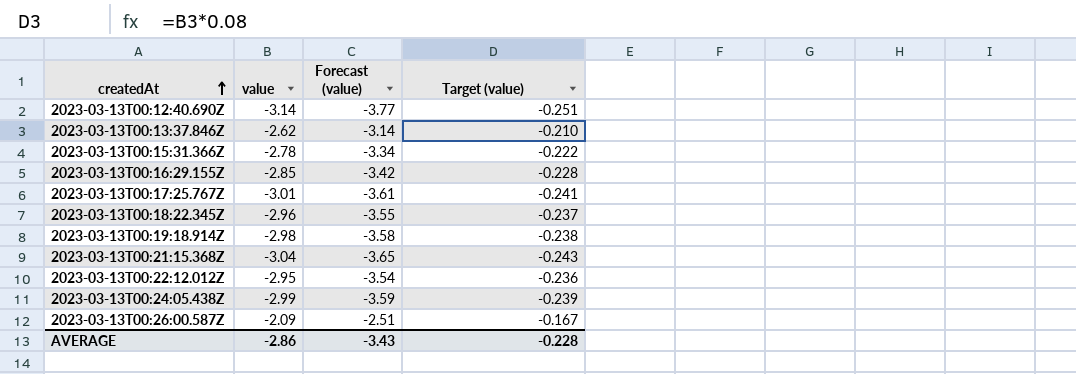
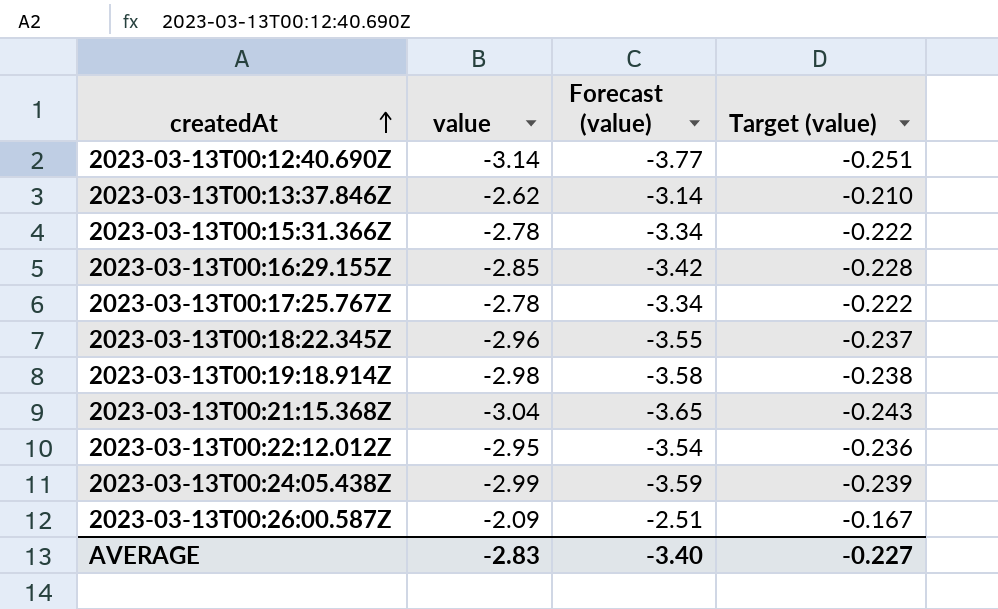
2023-03-13T00:17:25.767Z | value: -3.01 -> -2.78
2023-03-13T00:17:25.767Z | Forecast (value): -3.61 -> -3.34
2023-03-13T00:17:25.767Z | Target (value): -0.241 -> -0.222
AVERAGE | value: -2.86 -> -2.83
AVERAGE | Forecast (value): -3.43 -> -3.40
AVERAGE | Target (value): -0.228 -> -0.227

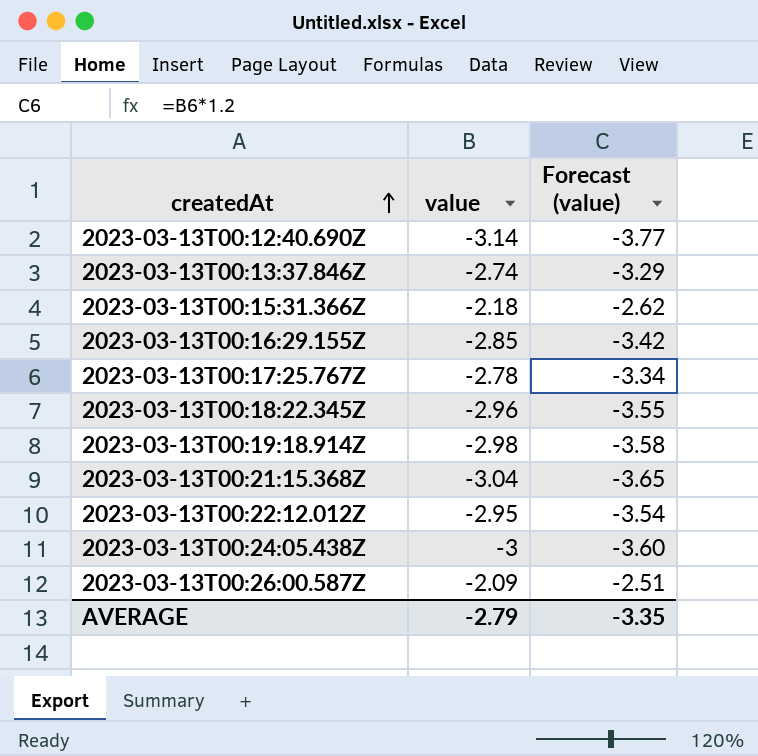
column Target (value) | formula: [value] * 0.08 -> none
2023-03-13T00:13:37.846Z | value: -2.62 -> -2.74
2023-03-13T00:13:37.846Z | Forecast (value): -3.14 -> -3.29
2023-03-13T00:15:31.366Z | value: -2.78 -> -2.18
2023-03-13T00:15:31.366Z | Forecast (value): -3.34 -> -2.62
2023-03-13T00:24:05.438Z | value: -2.99 -> -3
2023-03-13T00:24:05.438Z | Forecast (value): -3.59 -> -3.60
AVERAGE | value: -2.83 -> -2.79
AVERAGE | Forecast (value): -3.40 -> -3.35

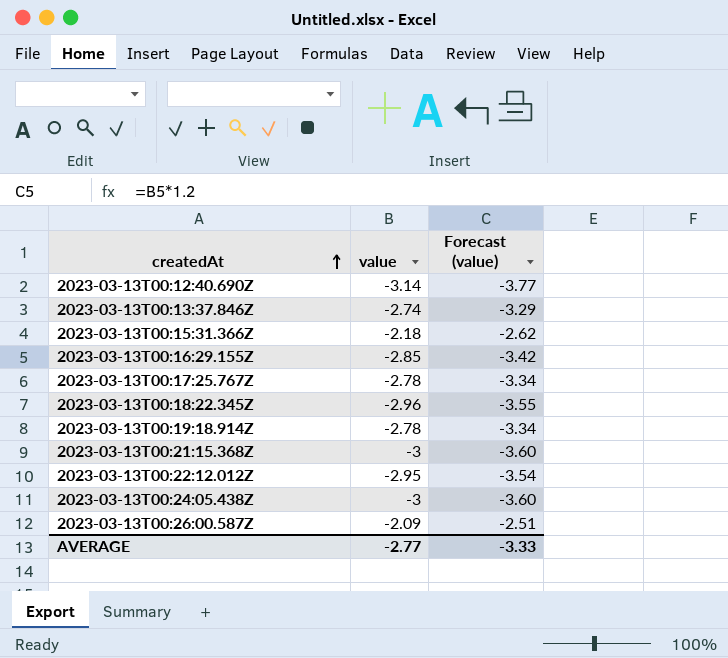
2023-03-13T00:19:18.914Z | value: -2.98 -> -2.78
2023-03-13T00:19:18.914Z | Forecast (value): -3.58 -> -3.34
2023-03-13T00:21:15.368Z | value: -3.04 -> -3
2023-03-13T00:21:15.368Z | Forecast (value): -3.65 -> -3.60
AVERAGE | value: -2.79 -> -2.77
AVERAGE | Forecast (value): -3.35 -> -3.33

